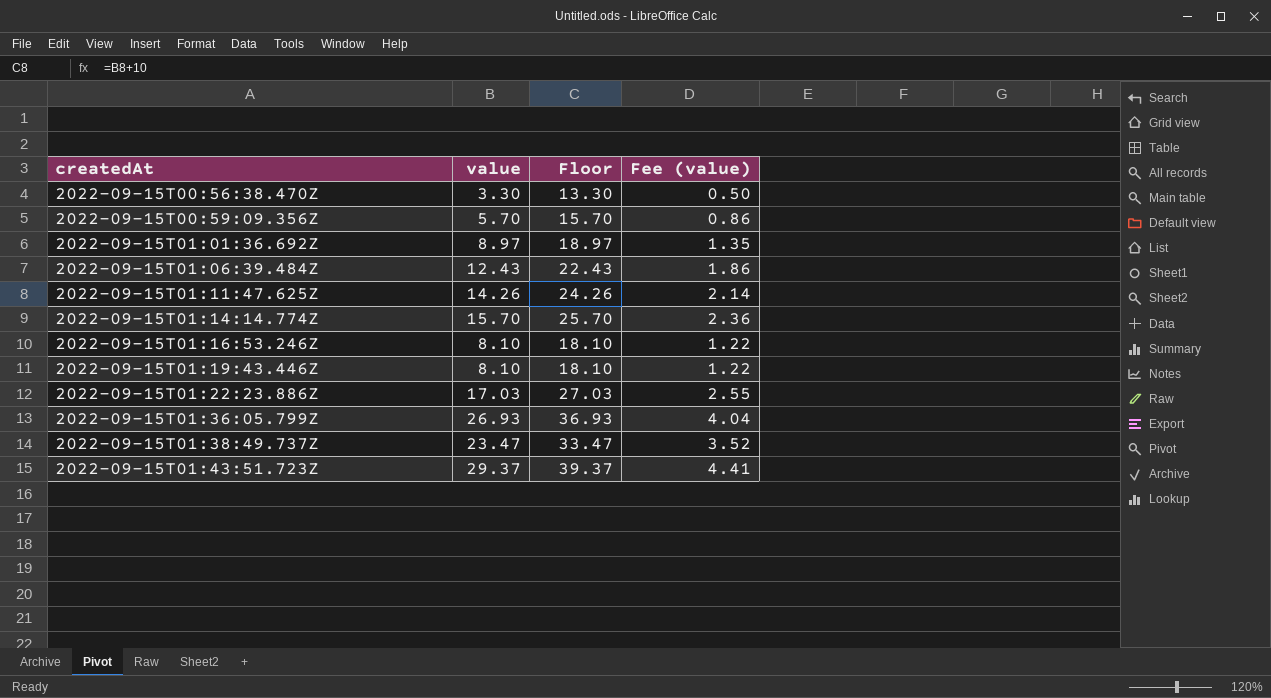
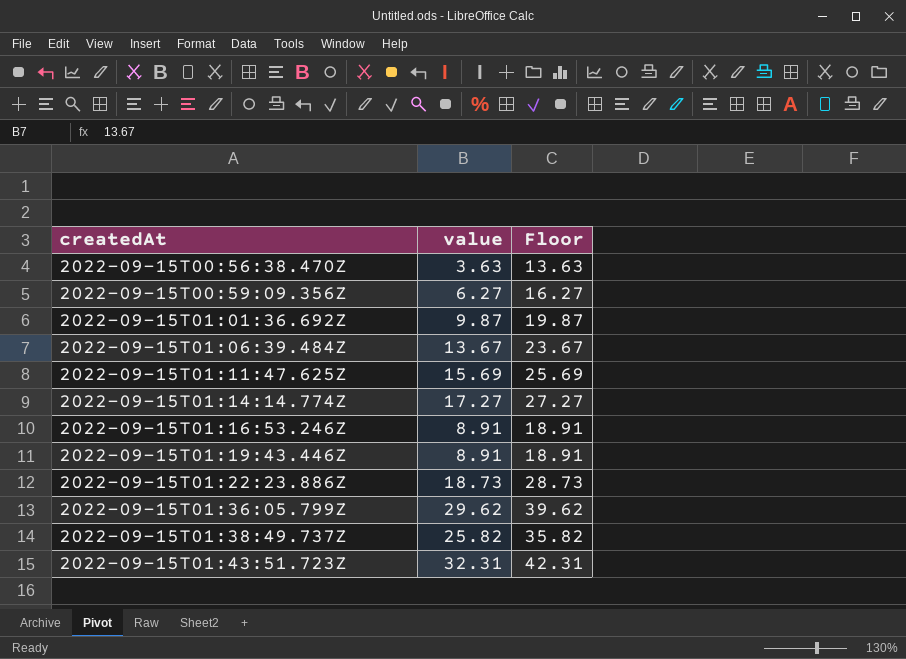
column Fee (value) | formula: [value] * 0.15 -> none
2022-09-15T00:56:38.470Z | value: 3.30 -> 3.63
2022-09-15T00:56:38.470Z | Floor: 13.30 -> 13.63
2022-09-15T00:59:09.356Z | value: 5.70 -> 6.27
2022-09-15T00:59:09.356Z | Floor: 15.70 -> 16.27
2022-09-15T01:01:36.692Z | value: 8.97 -> 9.87
2022-09-15T01:01:36.692Z | Floor: 18.97 -> 19.87
2022-09-15T01:06:39.484Z | value: 12.43 -> 13.67
2022-09-15T01:06:39.484Z | Floor: 22.43 -> 23.67
2022-09-15T01:11:47.625Z | value: 14.26 -> 15.69
2022-09-15T01:11:47.625Z | Floor: 24.26 -> 25.69
2022-09-15T01:14:14.774Z | value: 15.70 -> 17.27
2022-09-15T01:14:14.774Z | Floor: 25.70 -> 27.27
2022-09-15T01:16:53.246Z | value: 8.10 -> 8.91
2022-09-15T01:16:53.246Z | Floor: 18.10 -> 18.91
2022-09-15T01:19:43.446Z | value: 8.10 -> 8.91
2022-09-15T01:19:43.446Z | Floor: 18.10 -> 18.91
2022-09-15T01:22:23.886Z | value: 17.03 -> 18.73
2022-09-15T01:22:23.886Z | Floor: 27.03 -> 28.73
2022-09-15T01:36:05.799Z | value: 26.93 -> 29.62
2022-09-15T01:36:05.799Z | Floor: 36.93 -> 39.62
2022-09-15T01:38:49.737Z | value: 23.47 -> 25.82
2022-09-15T01:38:49.737Z | Floor: 33.47 -> 35.82
2022-09-15T01:43:51.723Z | value: 29.37 -> 32.31
2022-09-15T01:43:51.723Z | Floor: 39.37 -> 42.31

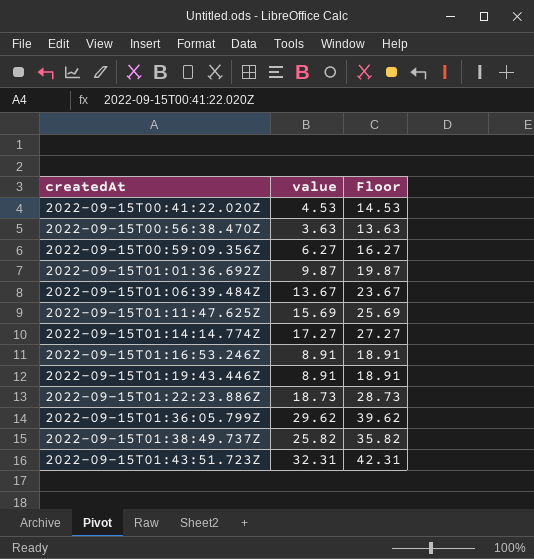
row 2022-09-15T00:41:22.020Z: none -> 4.53 | 14.53

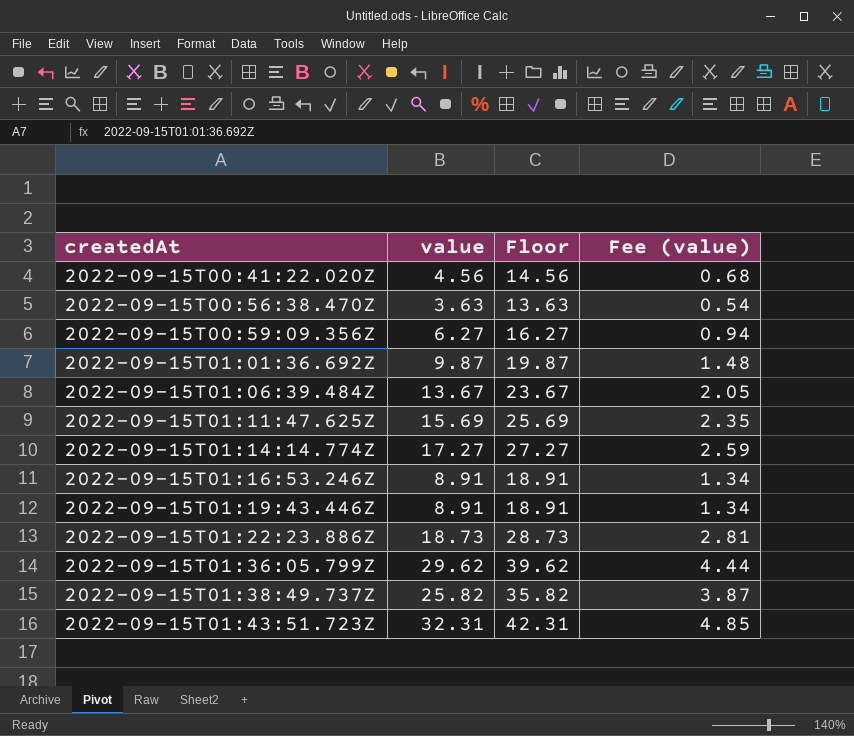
column Fee (value) | formula: none -> [value] * 0.15
2022-09-15T00:41:22.020Z | value: 4.53 -> 4.56
2022-09-15T00:41:22.020Z | Floor: 14.53 -> 14.56

